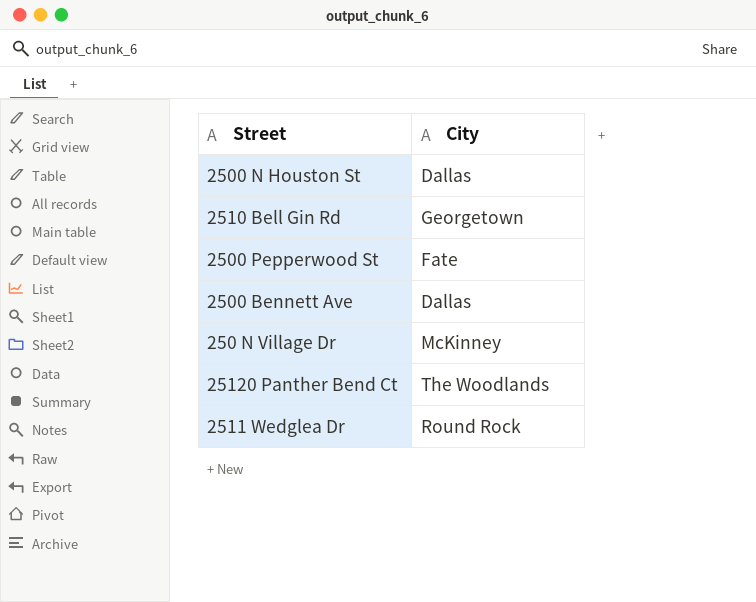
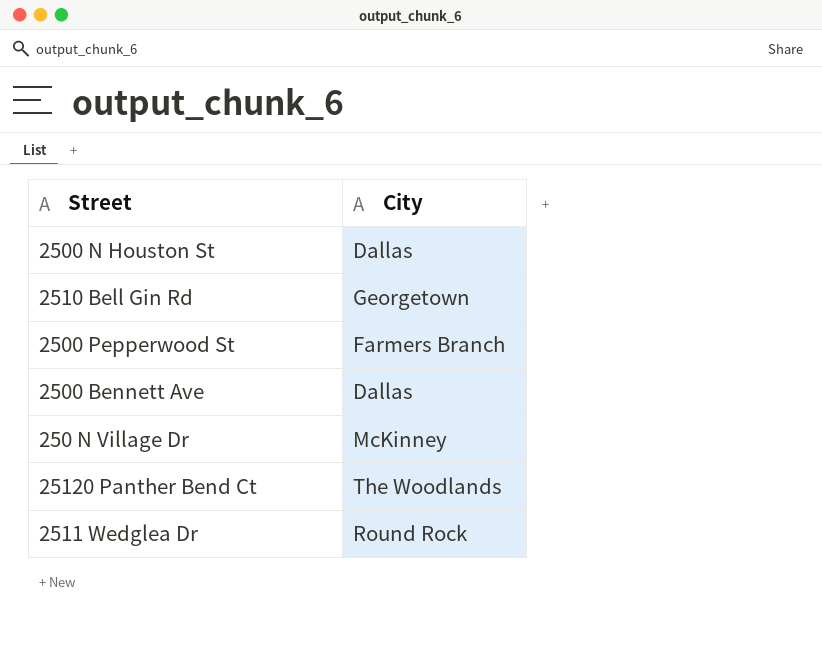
2500 Pepperwood St | City: Fate -> Farmers Branch

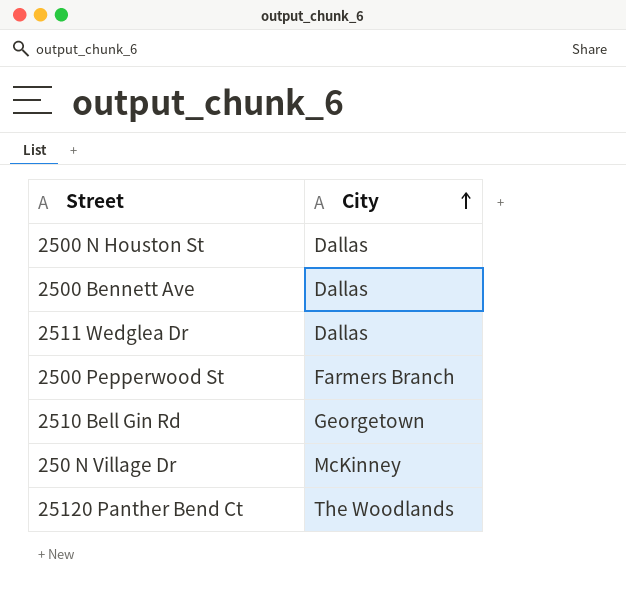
row order: none -> City ascending
2511 Wedglea Dr | City: Round Rock -> Dallas

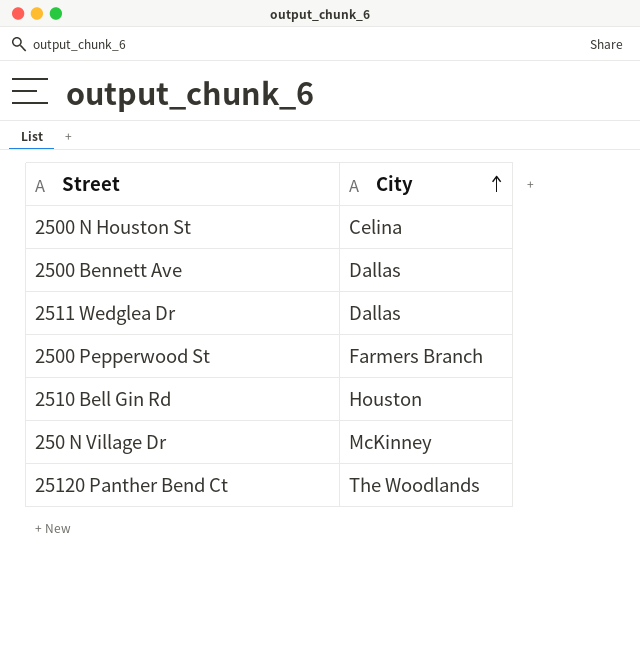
2500 N Houston St | City: Dallas -> Celina
2510 Bell Gin Rd | City: Georgetown -> Houston

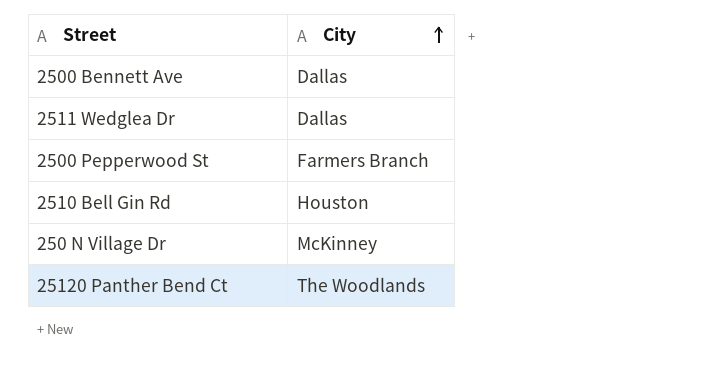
row 2500 N Houston St: Celina -> none

